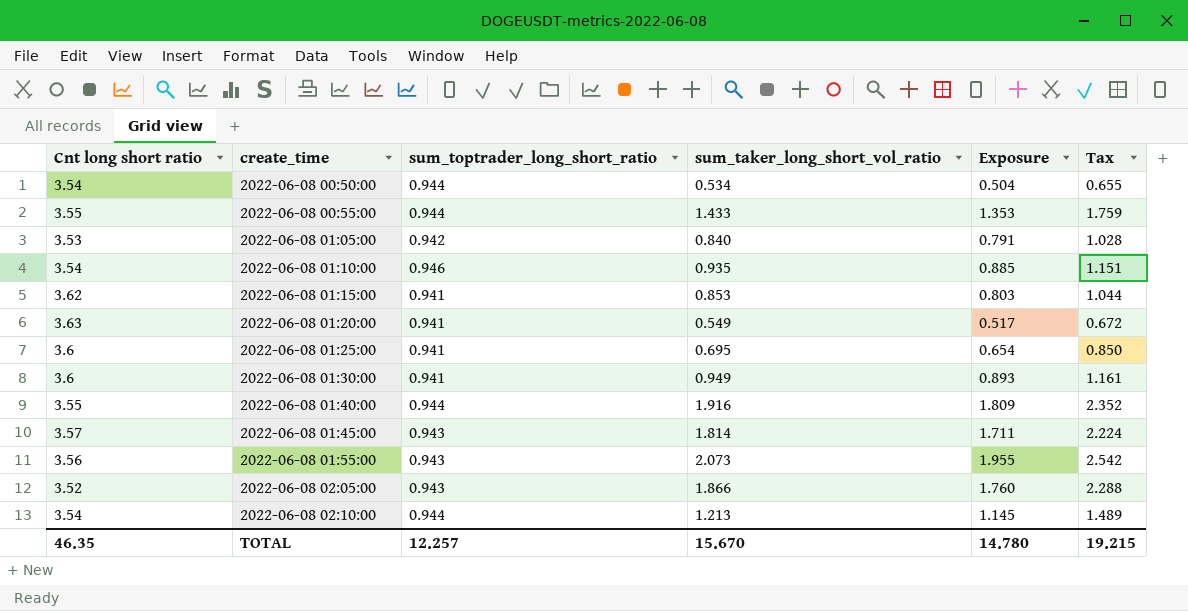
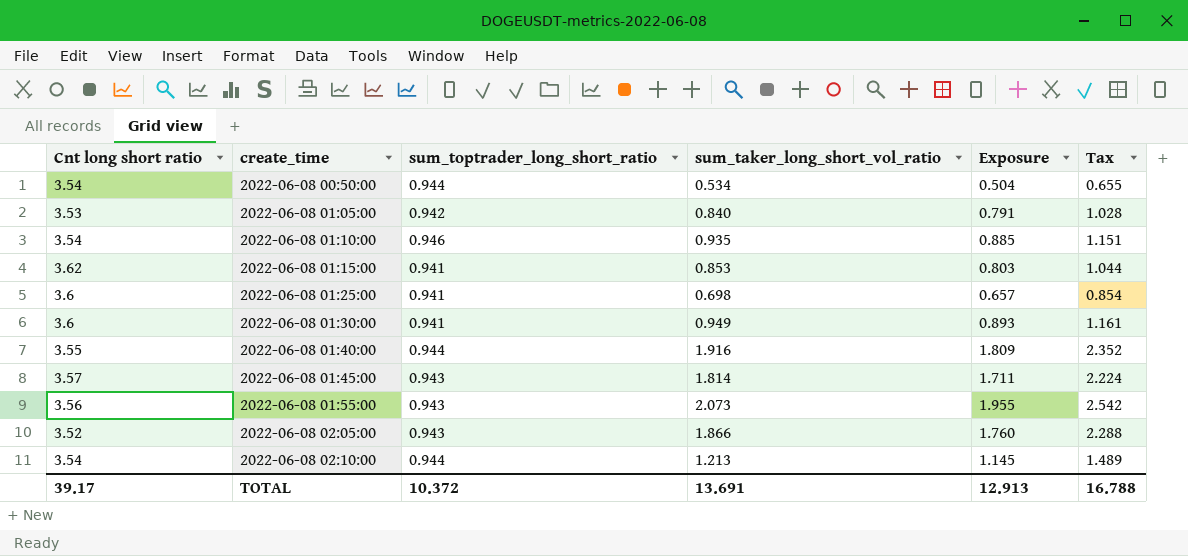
row 2022-06-08 00:55:00: 3.55 | 0.944 | 1.433 | 1.353 | 1.759 -> none
row 2022-06-08 01:20:00: 3.63 | 0.941 | 0.549 | 0.517 | 0.672 -> none
2022-06-08 01:25:00 | sum_taker_long_short_vol_ratio: 0.695 -> 0.698
2022-06-08 01:25:00 | Exposure: 0.654 -> 0.657
2022-06-08 01:25:00 | Tax: 0.850 -> 0.854
TOTAL | Cnt long short ratio: 46.35 -> 39.17
TOTAL | sum_toptrader_long_short_ratio: 12.257 -> 10.372
TOTAL | sum_taker_long_short_vol_ratio: 15.670 -> 13.691
TOTAL | Exposure: 14.780 -> 12.913
TOTAL | Tax: 19.215 -> 16.788

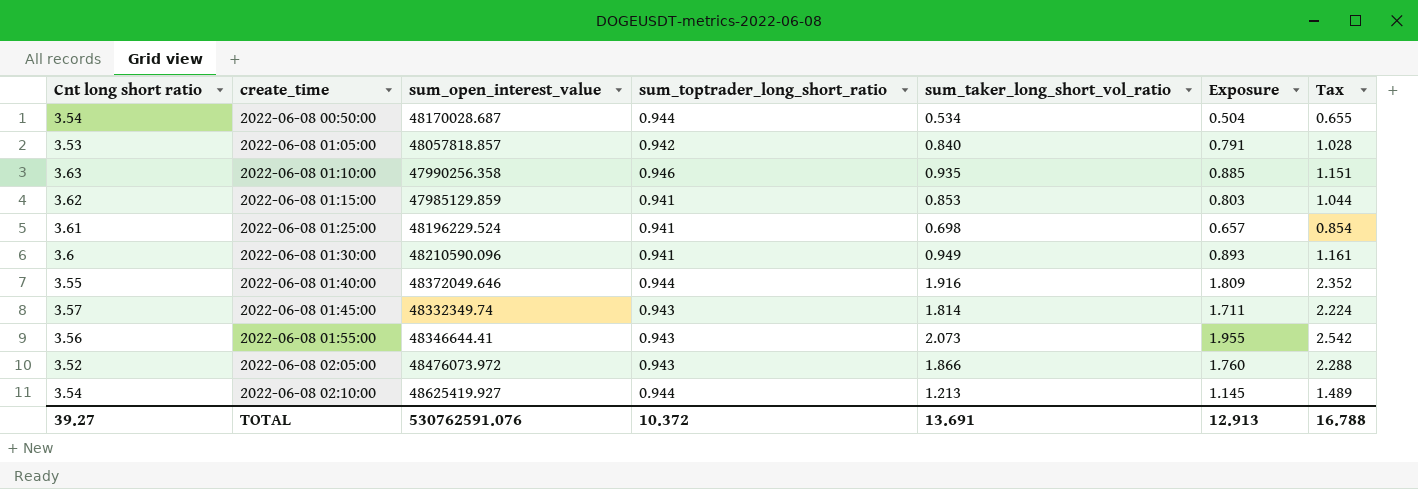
column sum_open_interest_value | position: none -> 3
2022-06-08 01:10:00 | Cnt long short ratio: 3.54 -> 3.63
2022-06-08 01:25:00 | Cnt long short ratio: 3.6 -> 3.61
TOTAL | Cnt long short ratio: 39.17 -> 39.27

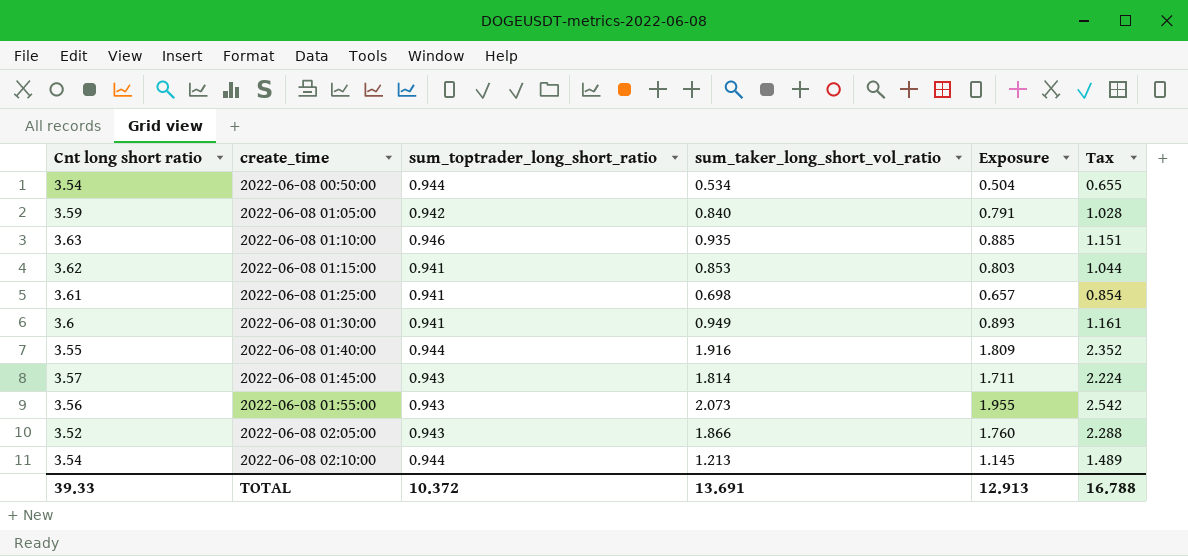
column sum_open_interest_value | position: 3 -> none
2022-06-08 01:05:00 | Cnt long short ratio: 3.53 -> 3.59
TOTAL | Cnt long short ratio: 39.27 -> 39.33

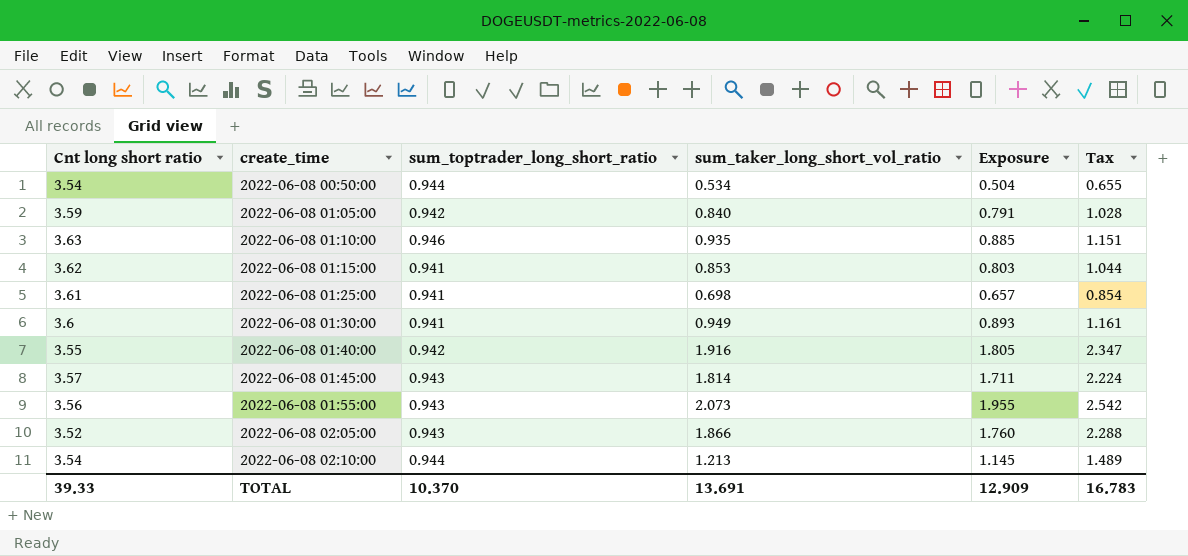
2022-06-08 01:40:00 | sum_toptrader_long_short_ratio: 0.944 -> 0.942
2022-06-08 01:40:00 | Exposure: 1.809 -> 1.805
2022-06-08 01:40:00 | Tax: 2.352 -> 2.347
TOTAL | sum_toptrader_long_short_ratio: 10.372 -> 10.370
TOTAL | Exposure: 12.913 -> 12.909
TOTAL | Tax: 16.788 -> 16.783

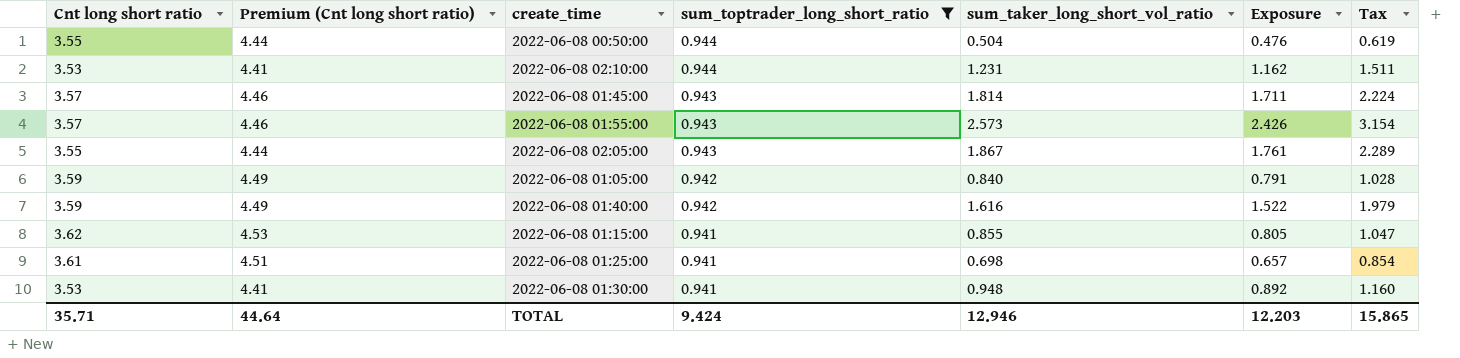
filter: none -> sum_toptrader_long_short_ratio != 0.946
row order: create_time ascending -> sum_toptrader_long_short_ratio descending
column Premium (Cnt long short ratio) | formula: none -> [Cnt long short ratio] * 1.25
2022-06-08 00:50:00 | Cnt long short ratio: 3.54 -> 3.55
2022-06-08 00:50:00 | sum_taker_long_short_vol_ratio: 0.534 -> 0.504
2022-06-08 00:50:00 | Exposure: 0.504 -> 0.476
2022-06-08 00:50:00 | Tax: 0.655 -> 0.619
2022-06-08 02:10:00 | Cnt long short ratio: 3.54 -> 3.53
2022-06-08 02:10:00 | sum_taker_long_short_vol_ratio: 1.213 -> 1.231
2022-06-08 02:10:00 | Exposure: 1.145 -> 1.162
2022-06-08 02:10:00 | Tax: 1.489 -> 1.511
2022-06-08 01:55:00 | Cnt long short ratio: 3.56 -> 3.57
2022-06-08 01:55:00 | sum_taker_long_short_vol_ratio: 2.073 -> 2.573
2022-06-08 01:55:00 | Exposure: 1.955 -> 2.426
2022-06-08 01:55:00 | Tax: 2.542 -> 3.154
2022-06-08 02:05:00 | Cnt long short ratio: 3.52 -> 3.55
2022-06-08 02:05:00 | sum_taker_long_short_vol_ratio: 1.866 -> 1.867
2022-06-08 02:05:00 | Exposure: 1.760 -> 1.761
2022-06-08 02:05:00 | Tax: 2.288 -> 2.289
2022-06-08 01:40:00 | Cnt long short ratio: 3.55 -> 3.59
2022-06-08 01:40:00 | sum_taker_long_short_vol_ratio: 1.916 -> 1.616
2022-06-08 01:40:00 | Exposure: 1.805 -> 1.522
2022-06-08 01:40:00 | Tax: 2.347 -> 1.979
2022-06-08 01:15:00 | sum_taker_long_short_vol_ratio: 0.853 -> 0.855
2022-06-08 01:15:00 | Exposure: 0.803 -> 0.805
2022-06-08 01:15:00 | Tax: 1.044 -> 1.047
2022-06-08 01:30:00 | Cnt long short ratio: 3.6 -> 3.53
2022-06-08 01:30:00 | sum_taker_long_short_vol_ratio: 0.949 -> 0.948
2022-06-08 01:30:00 | Exposure: 0.893 -> 0.892
2022-06-08 01:30:00 | Tax: 1.161 -> 1.160
TOTAL | Cnt long short ratio: 39.33 -> 35.71
TOTAL | sum_toptrader_long_short_ratio: 10.370 -> 9.424
TOTAL | sum_taker_long_short_vol_ratio: 13.691 -> 12.946
TOTAL | Exposure: 12.909 -> 12.203
TOTAL | Tax: 16.783 -> 15.865

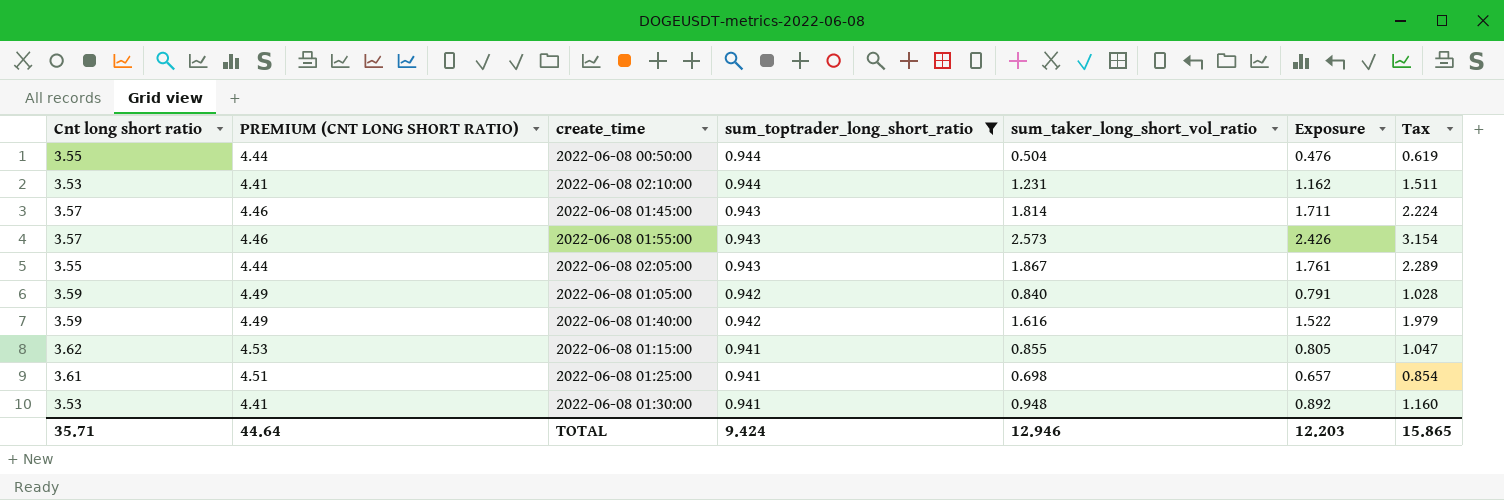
column name: Premium (Cnt long short ratio) -> PREMIUM (CNT LONG SHORT RATIO)

